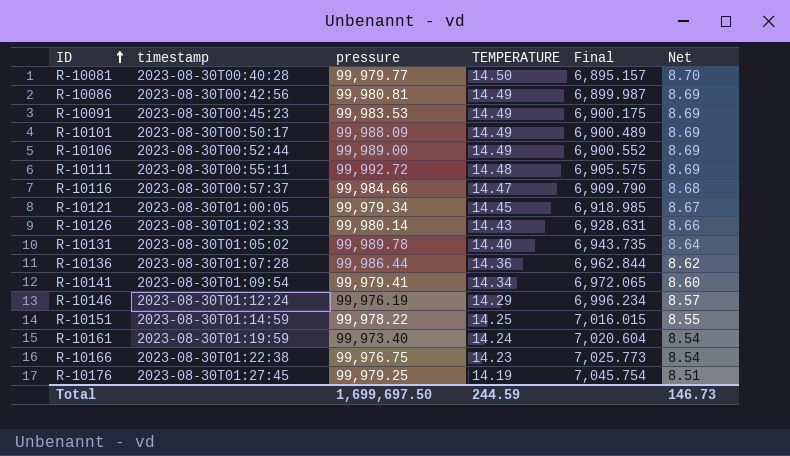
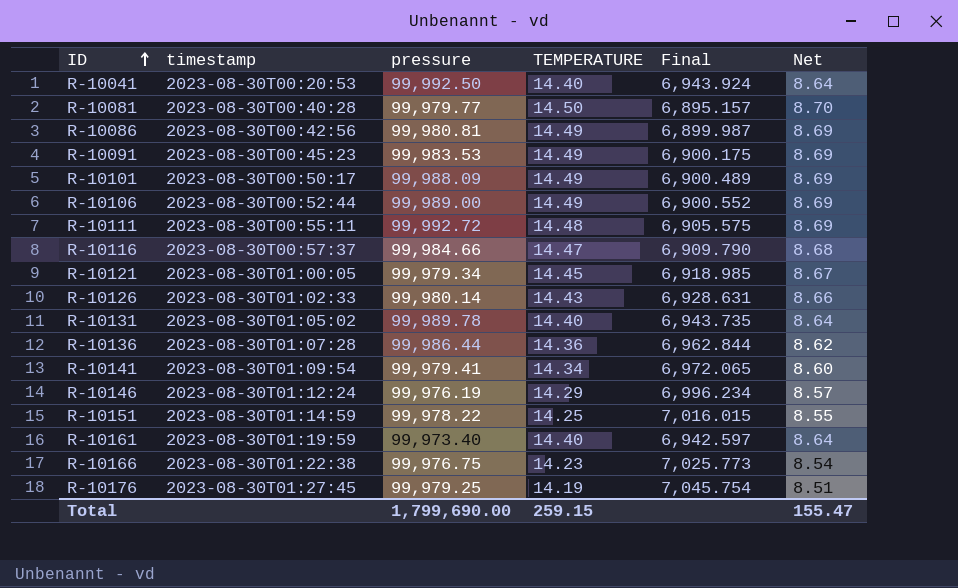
row R-10041: none -> 2023-08-30T00:20:53 | 99,992.50 | 14.40 | 6,943.924 | 8.64
R-10161 | TEMPERATURE: 14.24 -> 14.40
R-10161 | Final: 7,020.604 -> 6,942.597
R-10161 | Net: 8.54 -> 8.64
Total | pressure: 1,699,697.50 -> 1,799,690.00
Total | TEMPERATURE: 244.59 -> 259.15
Total | Net: 146.73 -> 155.47

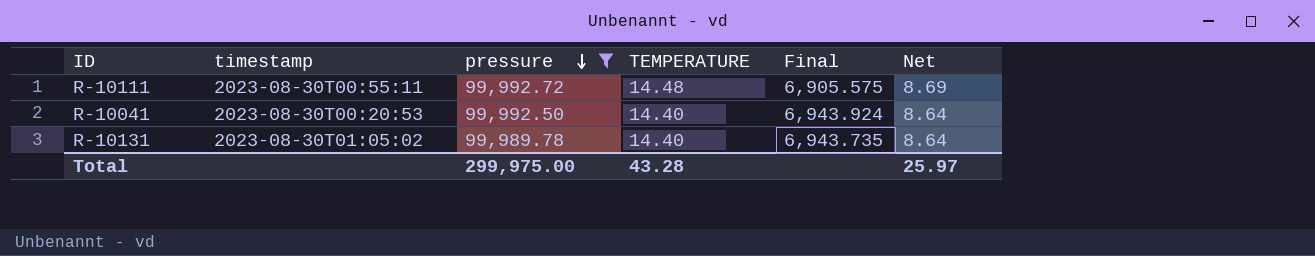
filter: none -> pressure >= 99,989.78
row order: ID ascending -> pressure descending
Total | pressure: 1,799,690.00 -> 299,975.00
Total | TEMPERATURE: 259.15 -> 43.28
Total | Net: 155.47 -> 25.97

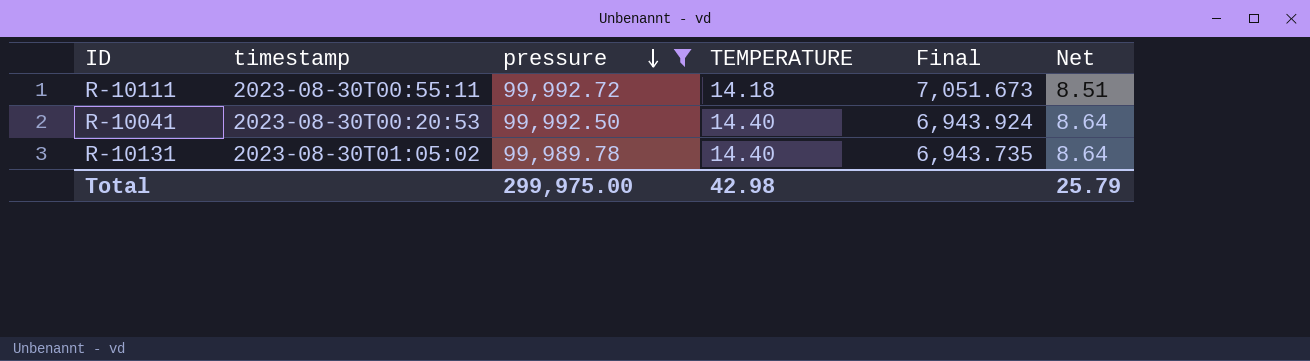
R-10111 | TEMPERATURE: 14.48 -> 14.18
R-10111 | Final: 6,905.575 -> 7,051.673
R-10111 | Net: 8.69 -> 8.51
Total | TEMPERATURE: 43.28 -> 42.98
Total | Net: 25.97 -> 25.79

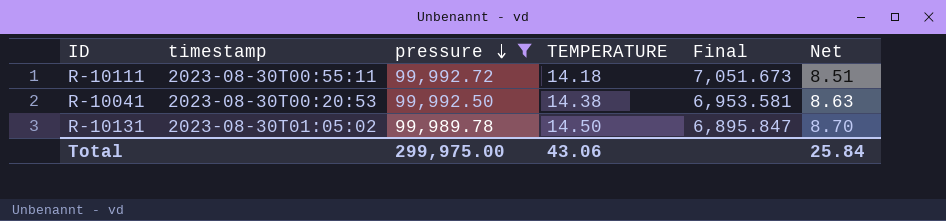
R-10041 | TEMPERATURE: 14.40 -> 14.38
R-10041 | Final: 6,943.924 -> 6,953.581
R-10041 | Net: 8.64 -> 8.63
R-10131 | TEMPERATURE: 14.40 -> 14.50
R-10131 | Final: 6,943.735 -> 6,895.847
R-10131 | Net: 8.64 -> 8.70
Total | TEMPERATURE: 42.98 -> 43.06
Total | Net: 25.79 -> 25.84

